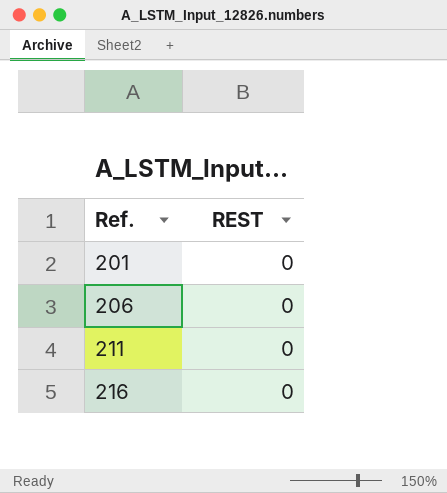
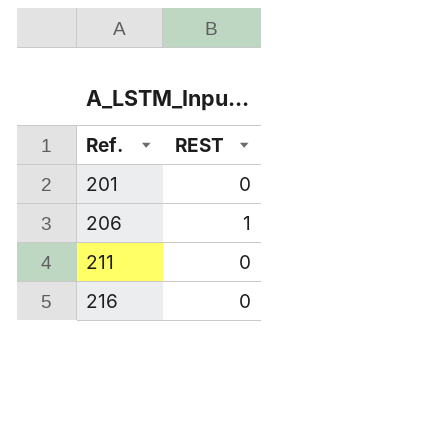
206 | REST: 0 -> 1

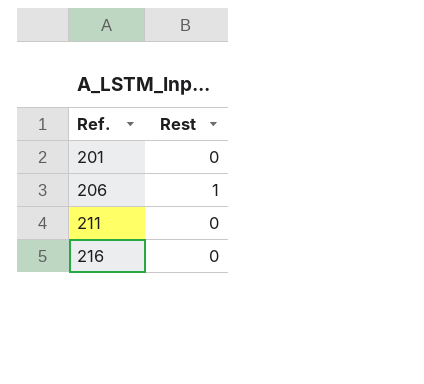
column name: REST -> Rest

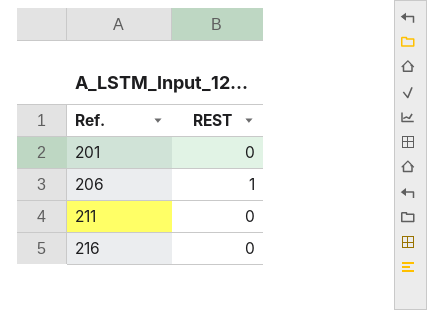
column name: Rest -> REST

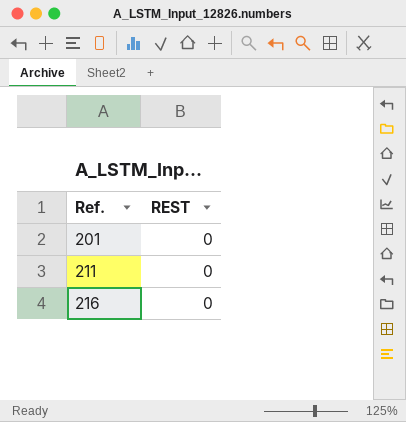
row 206: 1 -> none

